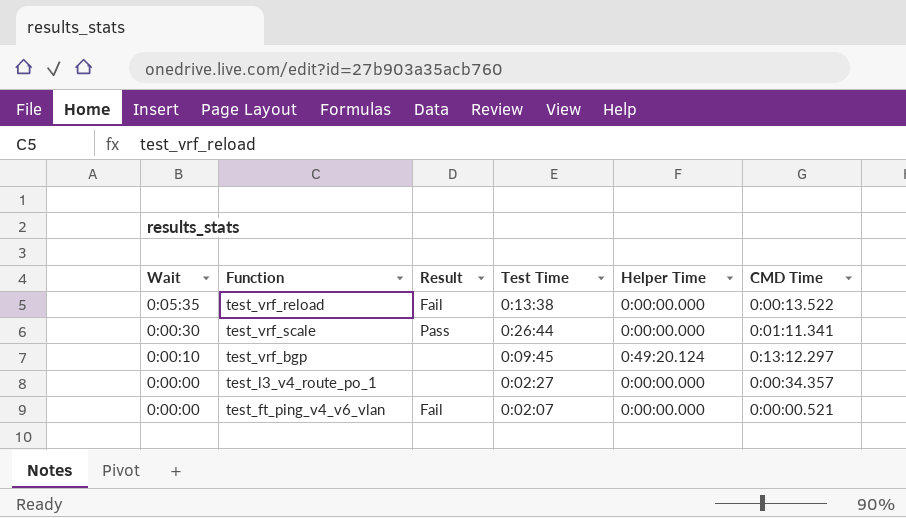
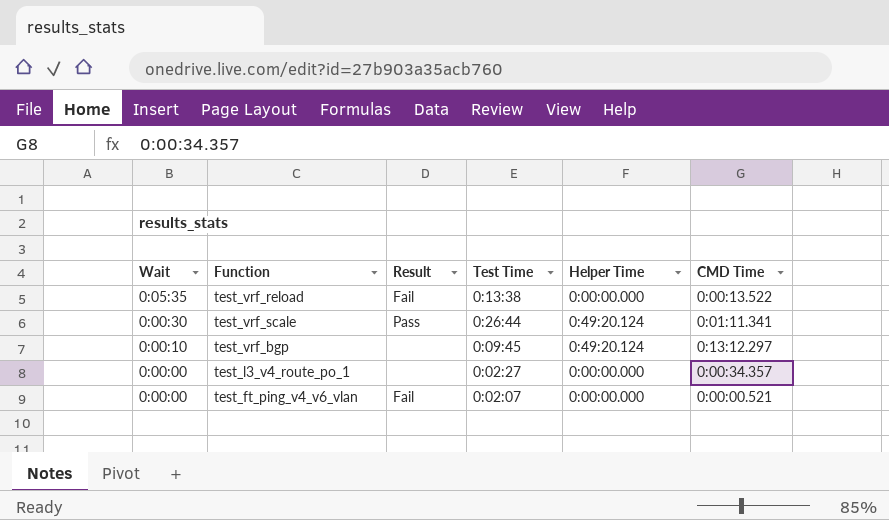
test_vrf_scale | Helper Time: 0:00:00.000 -> 0:49:20.124

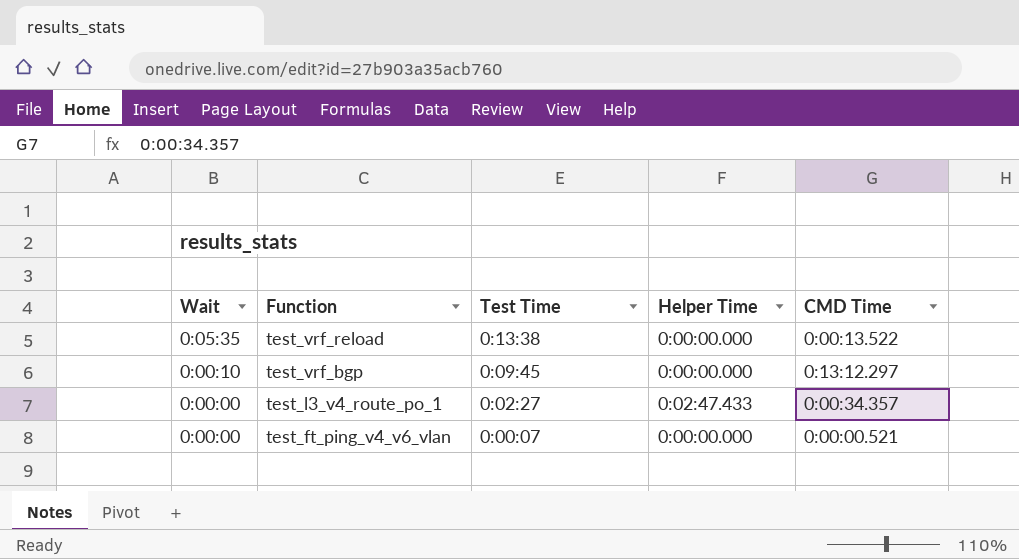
column Result | position: 3 -> none
row test_vrf_scale: 0:00:30 | Pass | 0:26:44 | 0:49:20.124 | 0:01:11.341 -> none
test_vrf_bgp | Helper Time: 0:49:20.124 -> 0:00:00.000
test_l3_v4_route_po_1 | Helper Time: 0:00:00.000 -> 0:02:47.433
test_ft_ping_v4_v6_vlan | Test Time: 0:02:07 -> 0:00:07

